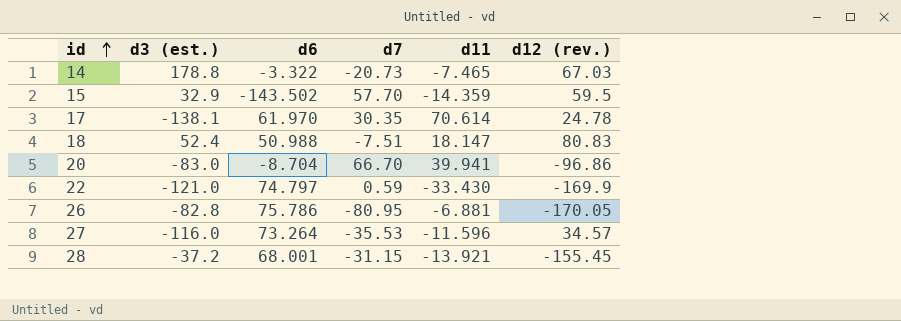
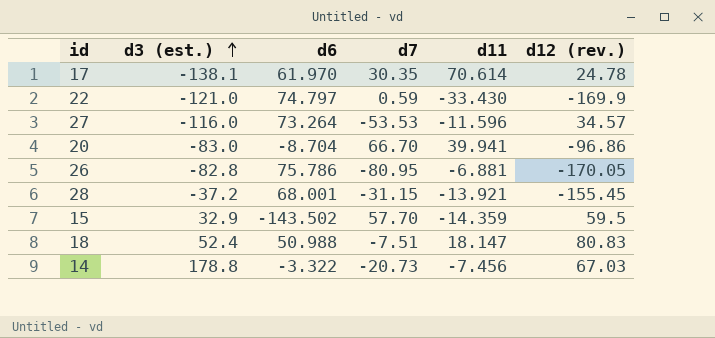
row order: id ascending -> d3 (est.) ascending
27 | d7: -35.53 -> -53.53
14 | d11: -7.465 -> -7.456

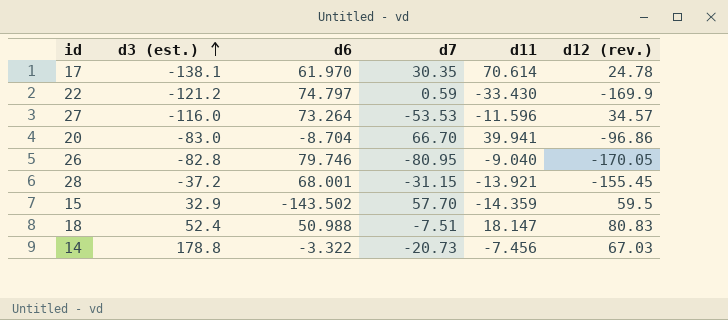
22 | d3 (est.): -121.0 -> -121.2
26 | d6: 75.786 -> 79.746
26 | d11: -6.881 -> -9.040

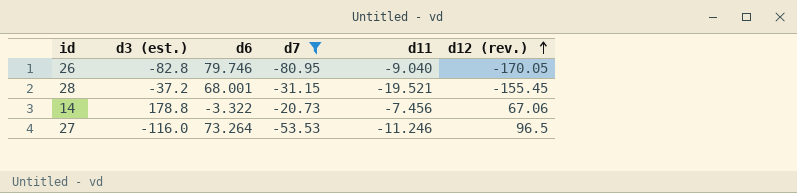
filter: none -> d7 <= -20.73
row order: d3 (est.) ascending -> d12 (rev.) ascending
28 | d11: -13.921 -> -19.521
14 | d12 (rev.): 67.03 -> 67.06
27 | d11: -11.596 -> -11.246
27 | d12 (rev.): 34.57 -> 96.5

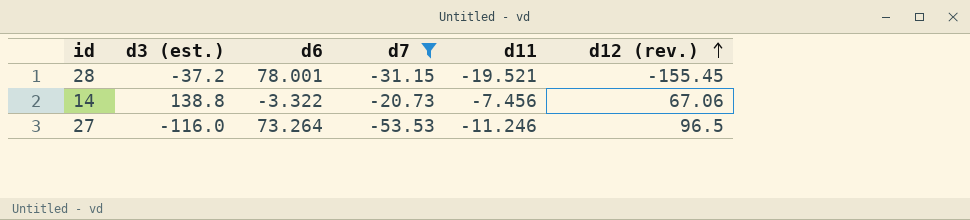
row 26: -82.8 | 79.746 | -80.95 | -9.040 | -170.05 -> none
28 | d6: 68.001 -> 78.001
14 | d3 (est.): 178.8 -> 138.8

